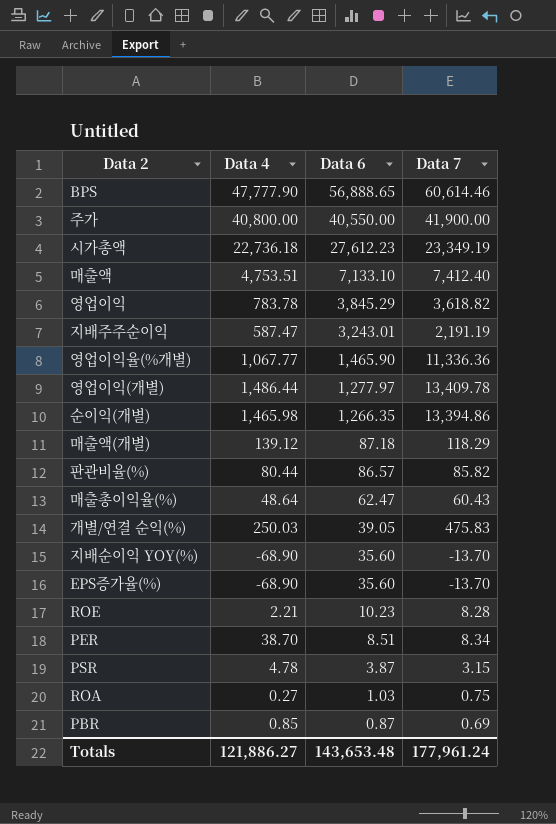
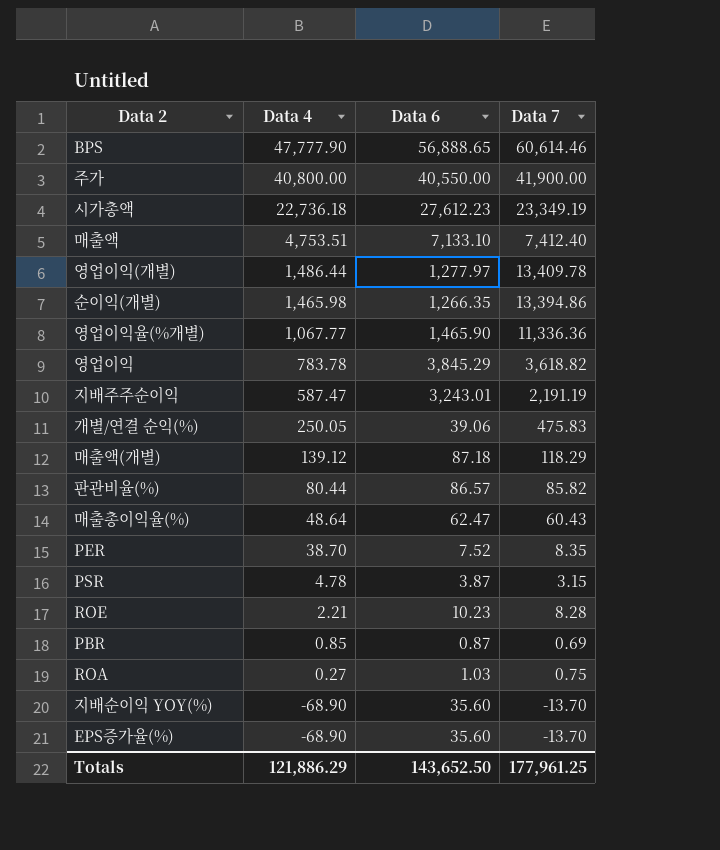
row order: Data 6 descending -> Data 4 descending
개별/연결 순익(%) | Data 4: 250.03 -> 250.05
개별/연결 순익(%) | Data 6: 39.05 -> 39.06
PER | Data 6: 8.51 -> 7.52
PER | Data 7: 8.34 -> 8.35
Totals | Data 4: 121,886.27 -> 121,886.29
Totals | Data 6: 143,653.48 -> 143,652.50
Totals | Data 7: 177,961.24 -> 177,961.25

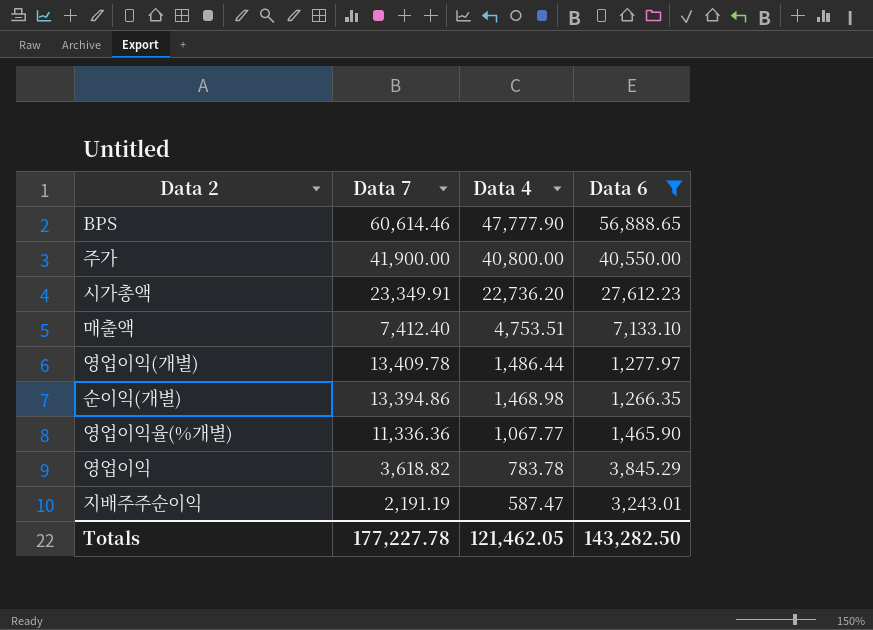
filter: none -> Data 6 >= 1,266.35
column Data 7 | position: 4 -> 2
시가총액 | Data 7: 23,349.19 -> 23,349.91
시가총액 | Data 4: 22,736.18 -> 22,736.20
순이익(개별) | Data 4: 1,465.98 -> 1,468.98
Totals | Data 7: 177,961.25 -> 177,227.78
Totals | Data 4: 121,886.29 -> 121,462.05
Totals | Data 6: 143,652.50 -> 143,282.50

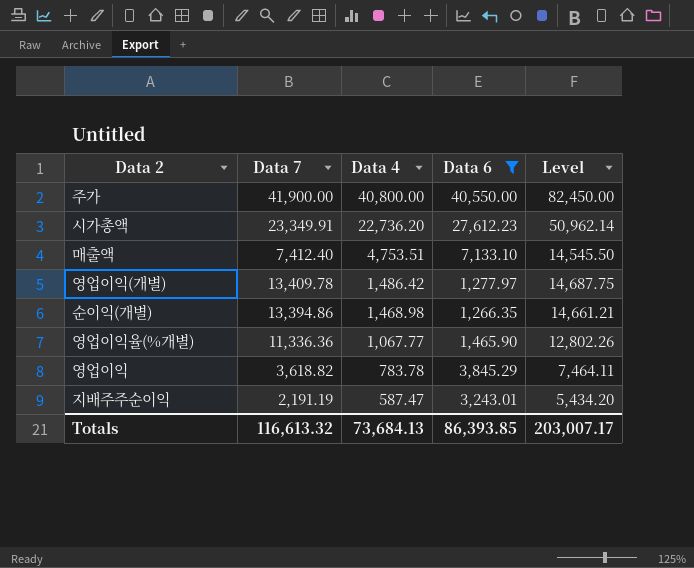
column Level | formula: none -> [Data 7] + [Data 6]
row BPS: 60,614.46 | 47,777.90 | 56,888.65 -> none
영업이익(개별) | Data 4: 1,486.44 -> 1,486.42
Totals | Data 7: 177,227.78 -> 116,613.32
Totals | Data 4: 121,462.05 -> 73,684.13
Totals | Data 6: 143,282.50 -> 86,393.85

